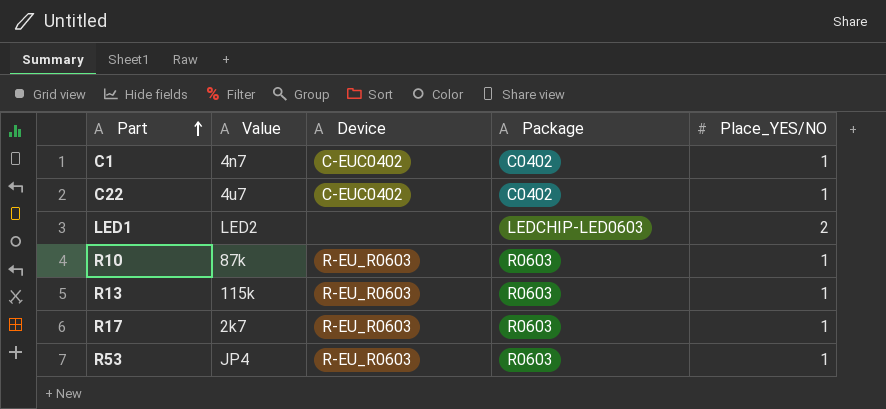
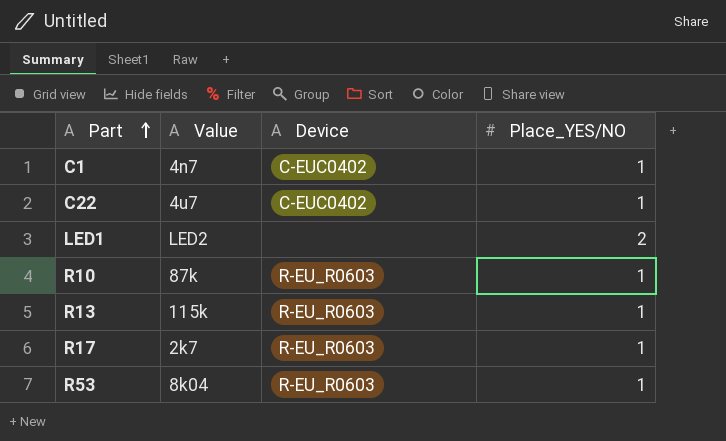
column Package | position: 4 -> none
R53 | Value: JP4 -> 8k04

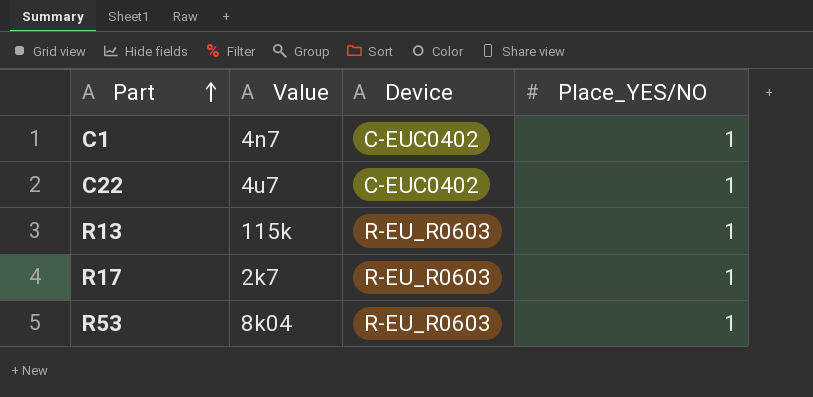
row LED1: LED2 | none | 2 -> none
row R10: 87k | R-EU_R0603 | 1 -> none

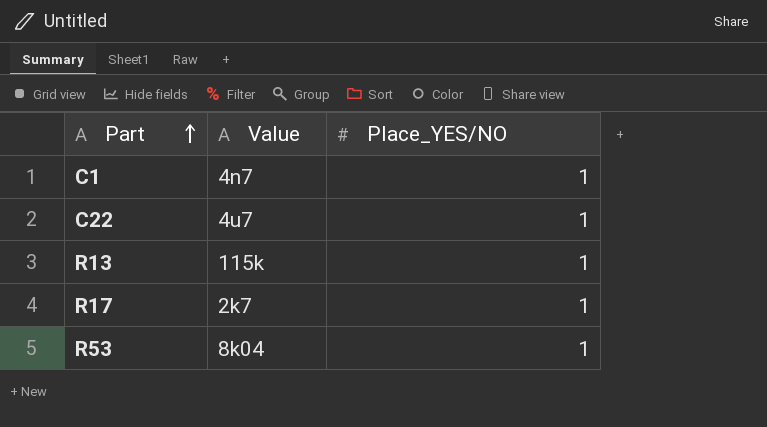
column Device | position: 3 -> none

